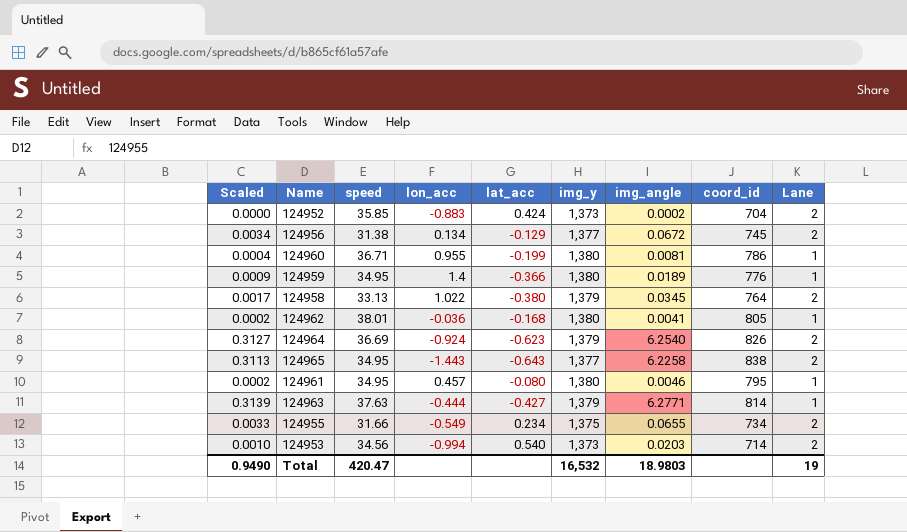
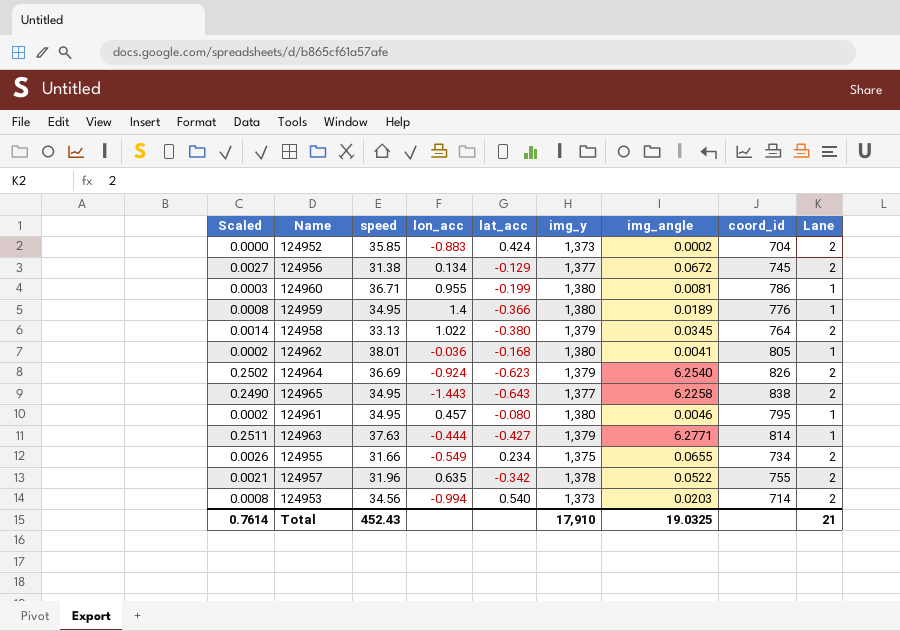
column Scaled | formula: [img_angle] * 0.05 -> [img_angle] * 0.04
row 124957: none -> 0.0021 | 31.96 | 0.635 | -0.342 | 1,378 | 0.0522 | 755 | 2
Total | Scaled: 0.9490 -> 0.7614
Total | speed: 420.47 -> 452.43
Total | img_y: 16,532 -> 17,910
Total | img_angle: 18.9803 -> 19.0325
Total | Lane: 19 -> 21

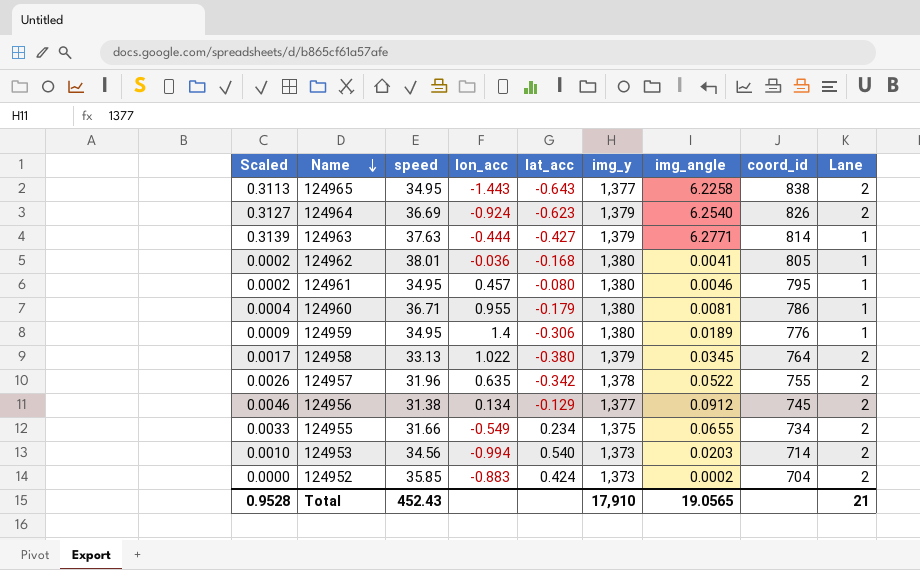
row order: none -> Name descending
column Scaled | formula: [img_angle] * 0.04 -> [img_angle] * 0.05
124960 | lat_acc: -0.199 -> -0.179
124959 | lat_acc: -0.366 -> -0.306
124956 | img_angle: 0.0672 -> 0.0912
Total | Scaled: 0.7614 -> 0.9528
Total | img_angle: 19.0325 -> 19.0565

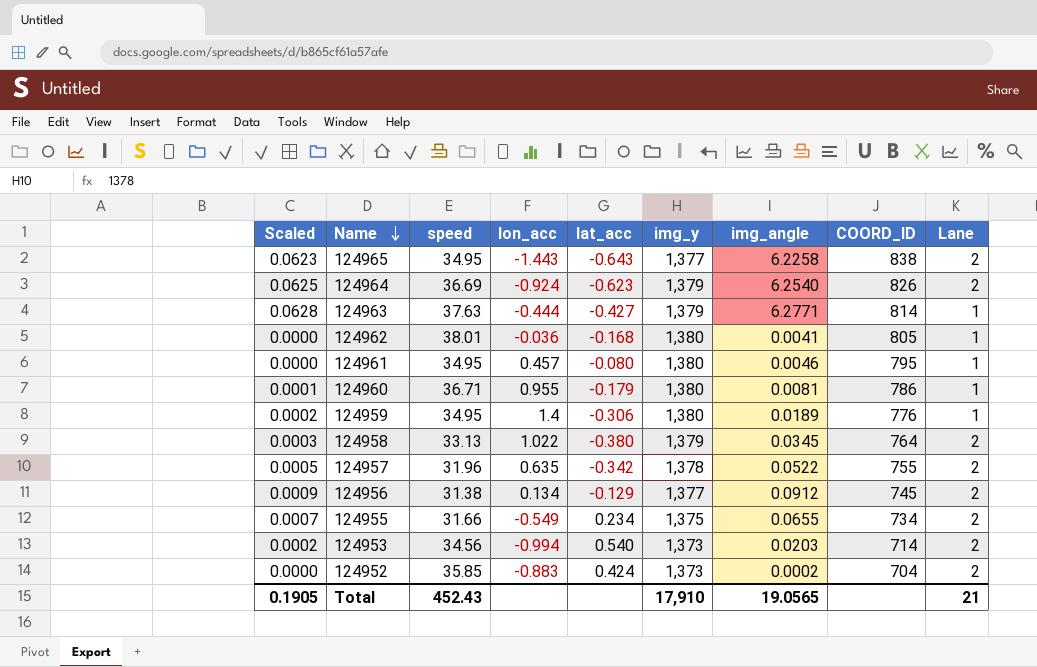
column Scaled | formula: [img_angle] * 0.05 -> [img_angle] * 0.01
column name: coord_id -> COORD_ID
Total | Scaled: 0.9528 -> 0.1905

